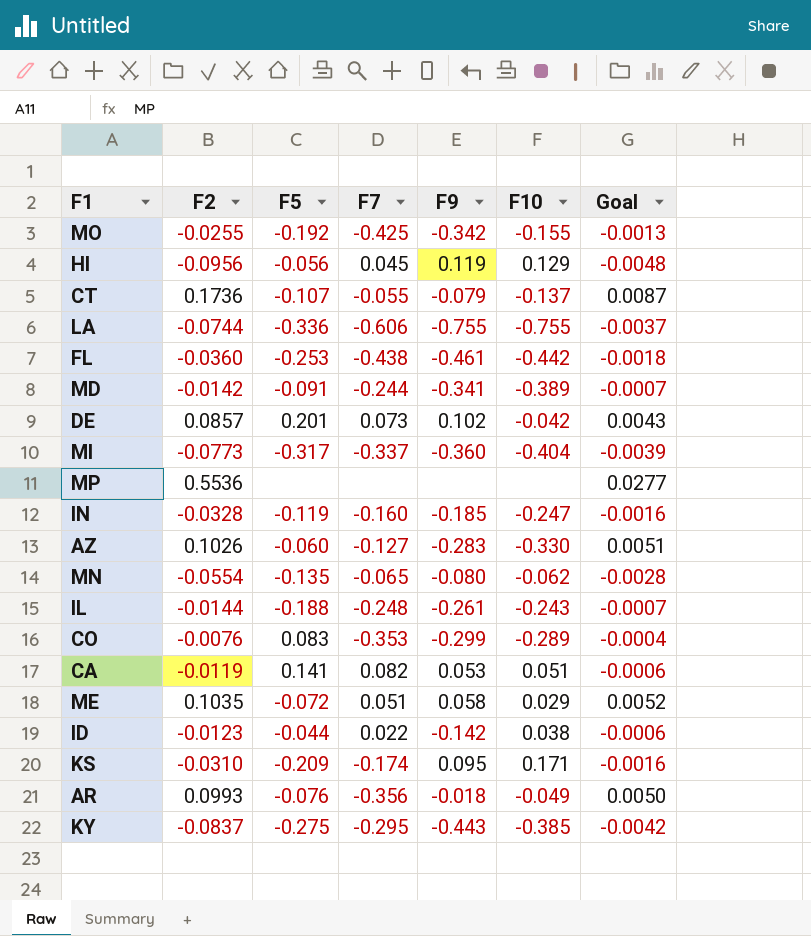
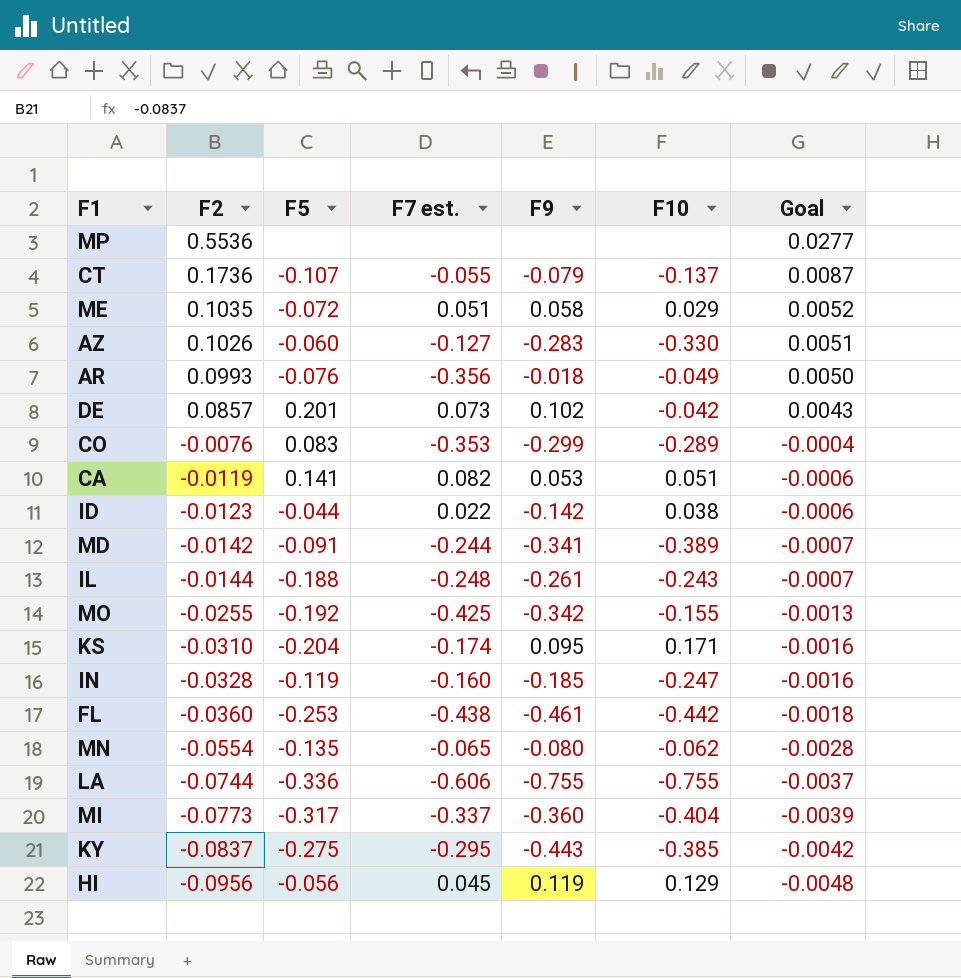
row order: none -> F2 descending
column name: F7 -> F7 est.
KS | F5: -0.209 -> -0.204

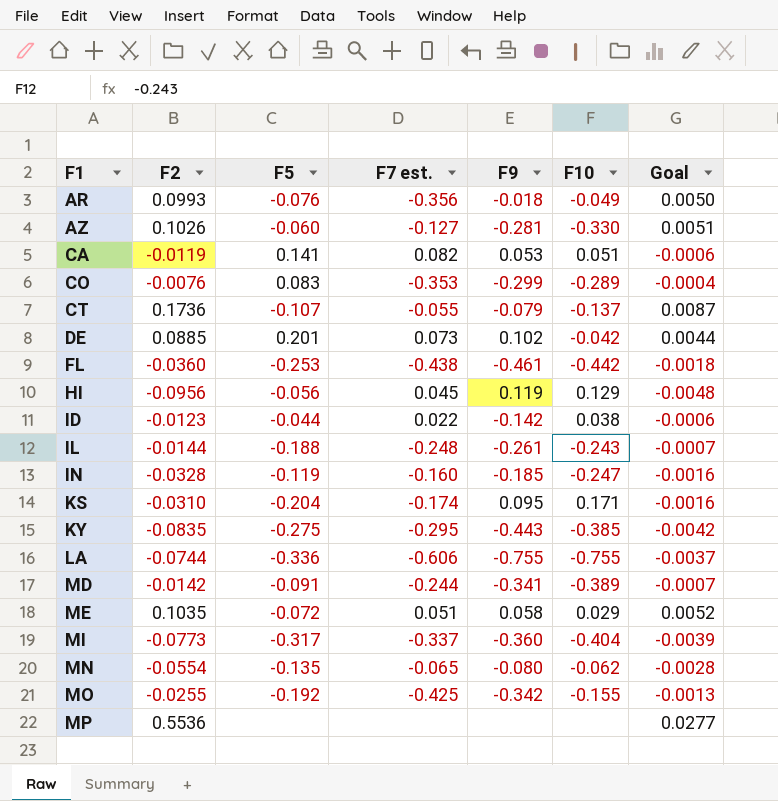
row order: F2 descending -> F1 ascending
AZ | F9: -0.283 -> -0.281
DE | F2: 0.0857 -> 0.0885
DE | Goal: 0.0043 -> 0.0044
KY | F2: -0.0837 -> -0.0835

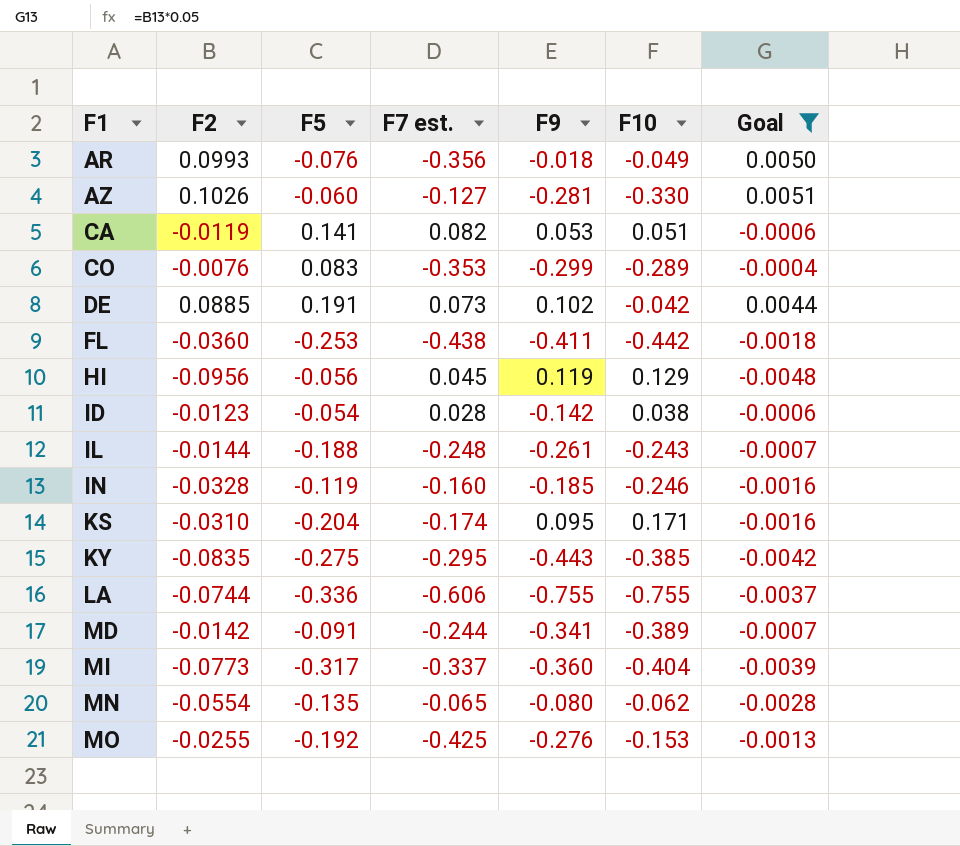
filter: none -> Goal <= 0.0051
DE | F5: 0.201 -> 0.191
FL | F9: -0.461 -> -0.411
ID | F5: -0.044 -> -0.054
ID | F7 est.: 0.022 -> 0.028
IN | F10: -0.247 -> -0.246
MO | F9: -0.342 -> -0.276
MO | F10: -0.155 -> -0.153

